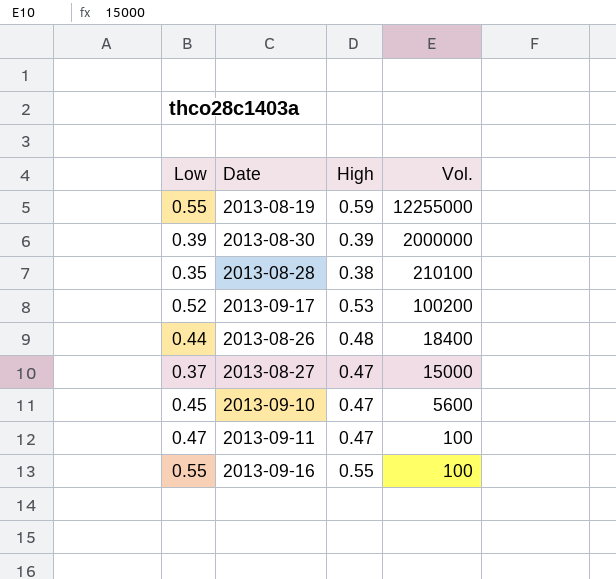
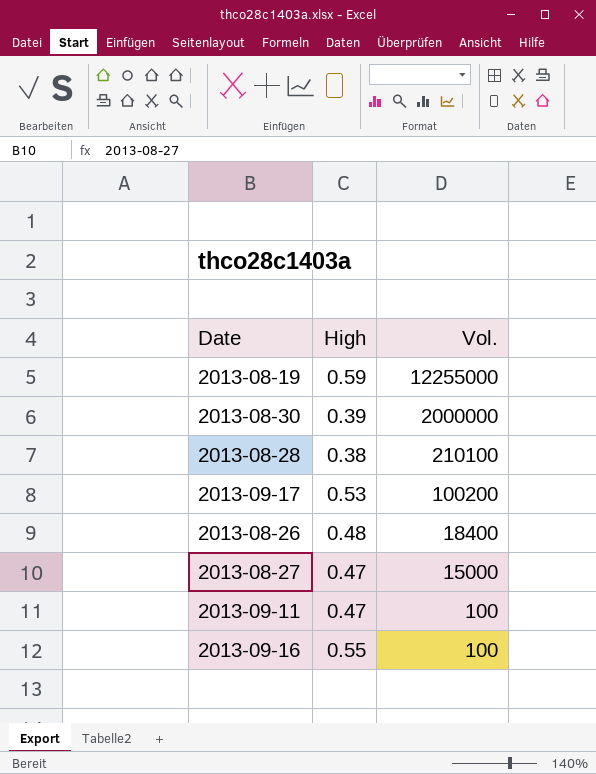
column Low | position: 1 -> none
row 2013-09-10: 0.45 | 0.47 | 5600 -> none

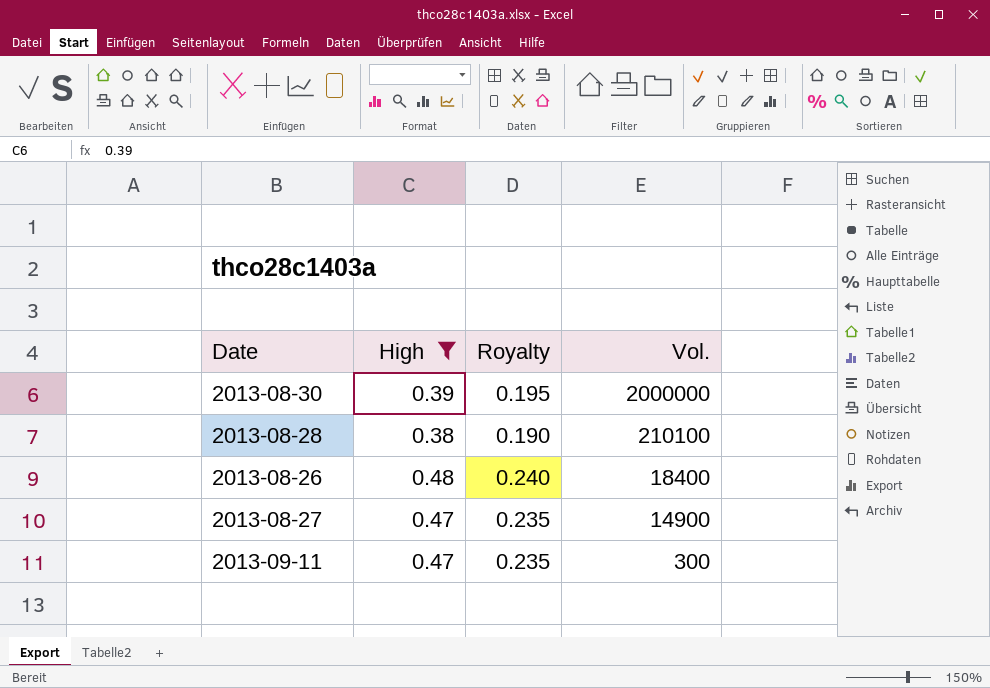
filter: none -> High <= 0.48
column Royalty | formula: none -> [High] * 0.5
2013-08-27 | Vol.: 15000 -> 14900
2013-09-11 | Vol.: 100 -> 300

